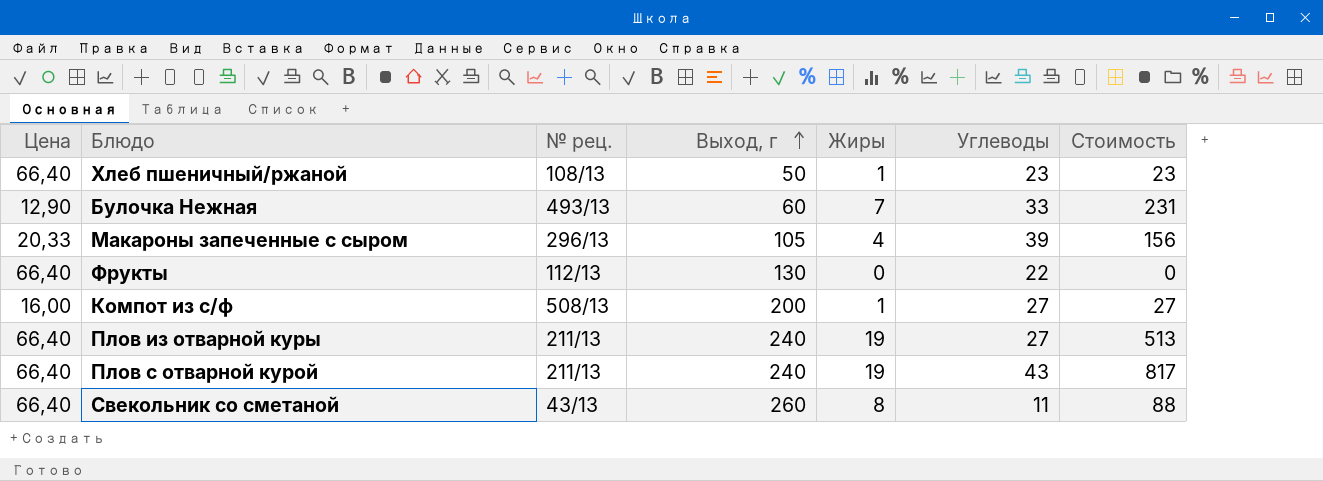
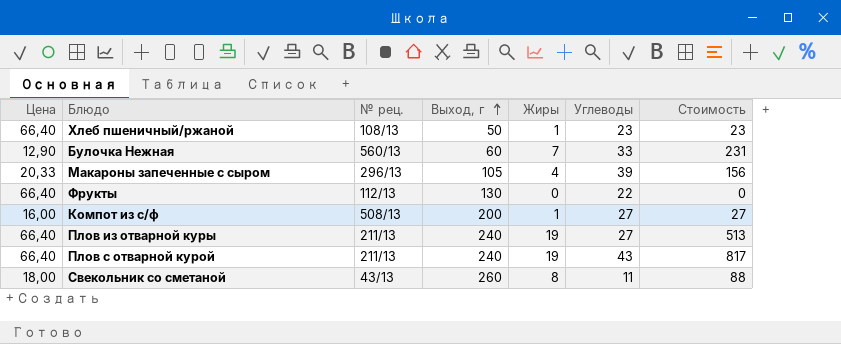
Булочка Нежная | № рец.: 493/13 -> 560/13
Свекольник со сметаной | Цена: 66,40 -> 18,00

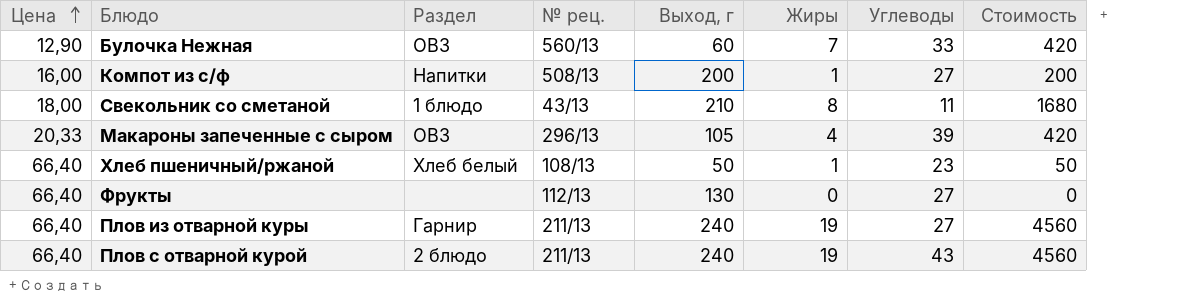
row order: Выход, г ascending -> Цена ascending
column Раздел | position: none -> 3
column Стоимость | formula: [Жиры] * [Углеводы] -> [Выход, г] * [Жиры]
Свекольник со сметаной | Выход, г: 260 -> 210
Фрукты | Углеводы: 22 -> 27

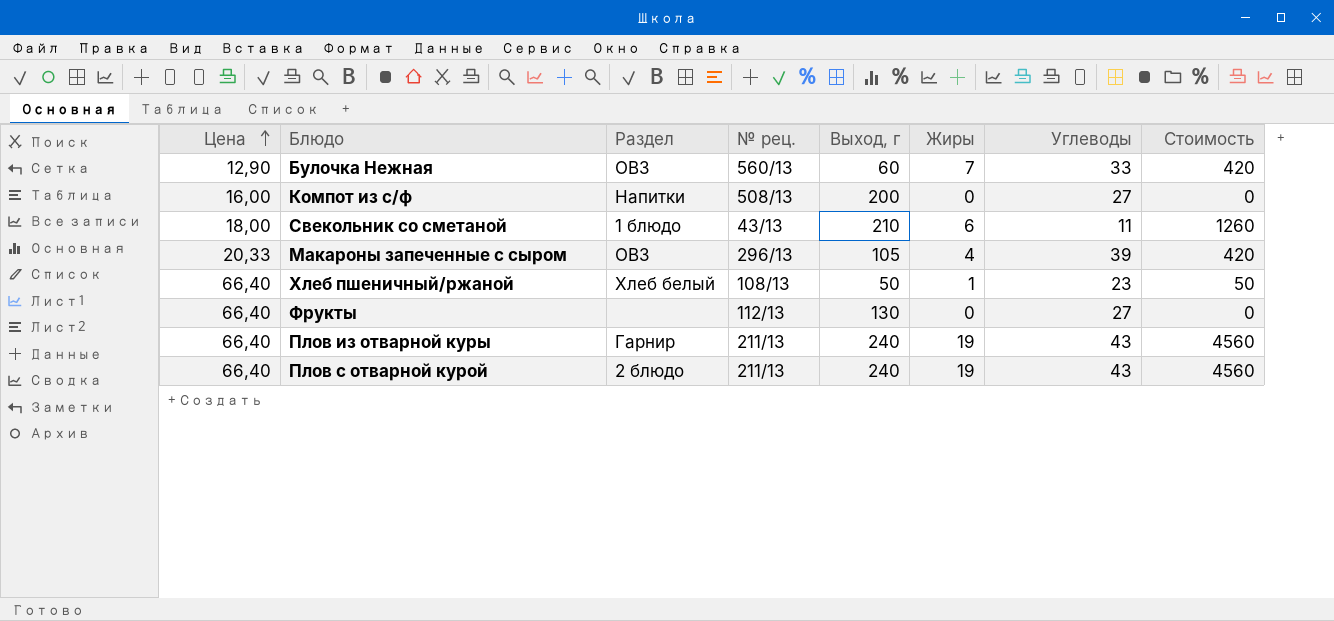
Компот из с/ф | Жиры: 1 -> 0
Компот из с/ф | Стоимость: 200 -> 0
Свекольник со сметаной | Жиры: 8 -> 6
Свекольник со сметаной | Стоимость: 1680 -> 1260
Плов из отварной куры | Углеводы: 27 -> 43

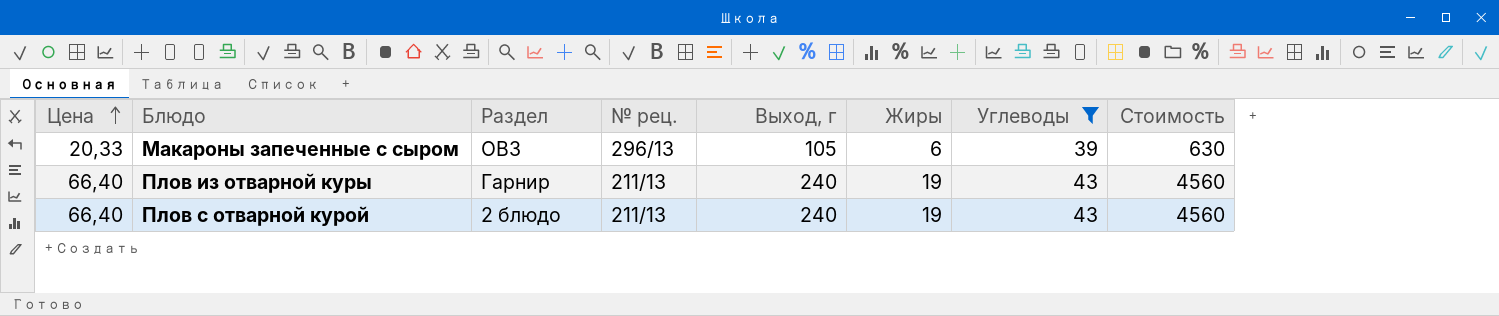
filter: none -> Углеводы >= 39
Макароны запеченные с сыром | Жиры: 4 -> 6
Макароны запеченные с сыром | Стоимость: 420 -> 630

